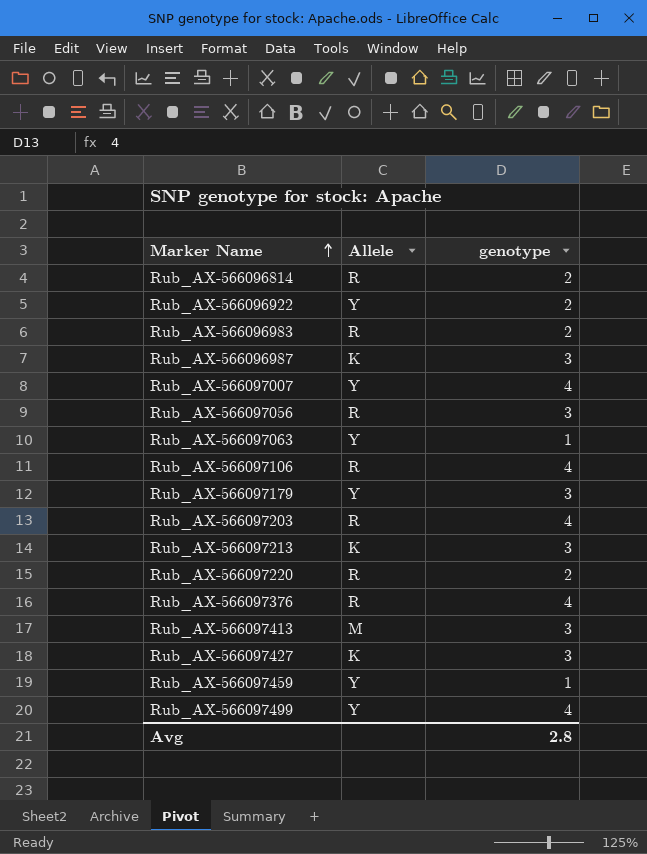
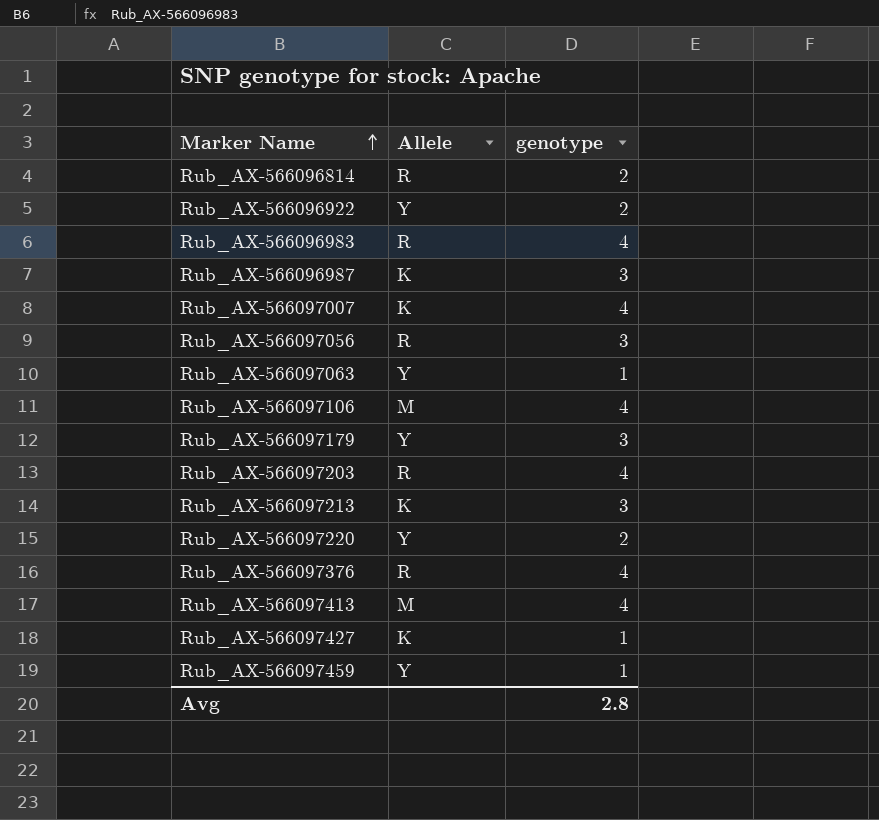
row Rub_AX-566097499: Y | 4 -> none
Rub_AX-566096983 | genotype: 2 -> 4
Rub_AX-566097007 | Allele: Y -> K
Rub_AX-566097106 | Allele: R -> M
Rub_AX-566097220 | Allele: R -> Y
Rub_AX-566097413 | genotype: 3 -> 4
Rub_AX-566097427 | genotype: 3 -> 1

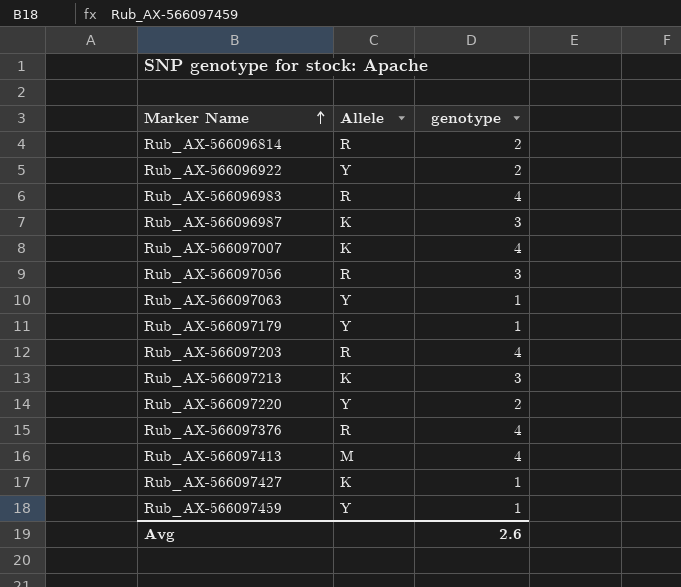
row Rub_AX-566097106: M | 4 -> none
Rub_AX-566097179 | genotype: 3 -> 1
Avg | genotype: 2.8 -> 2.6

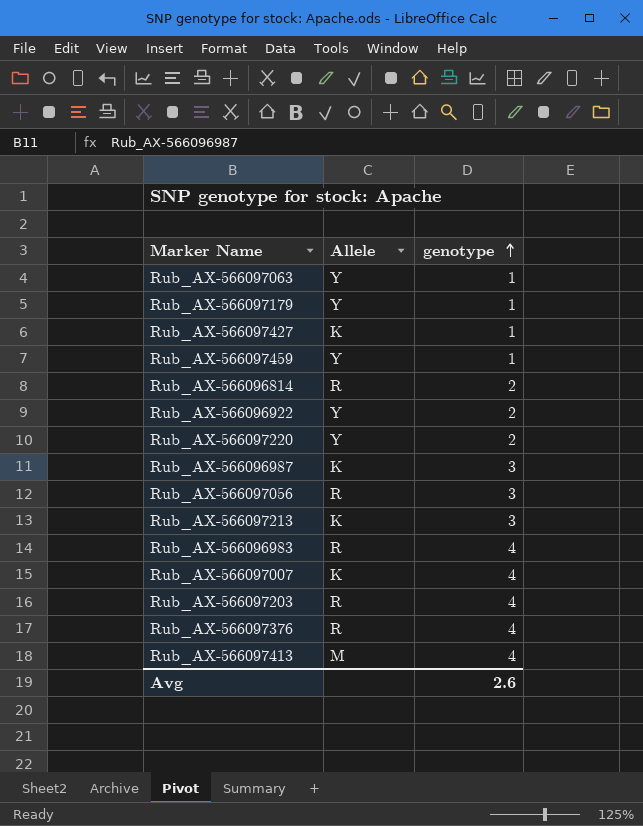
row order: Marker Name ascending -> genotype ascending

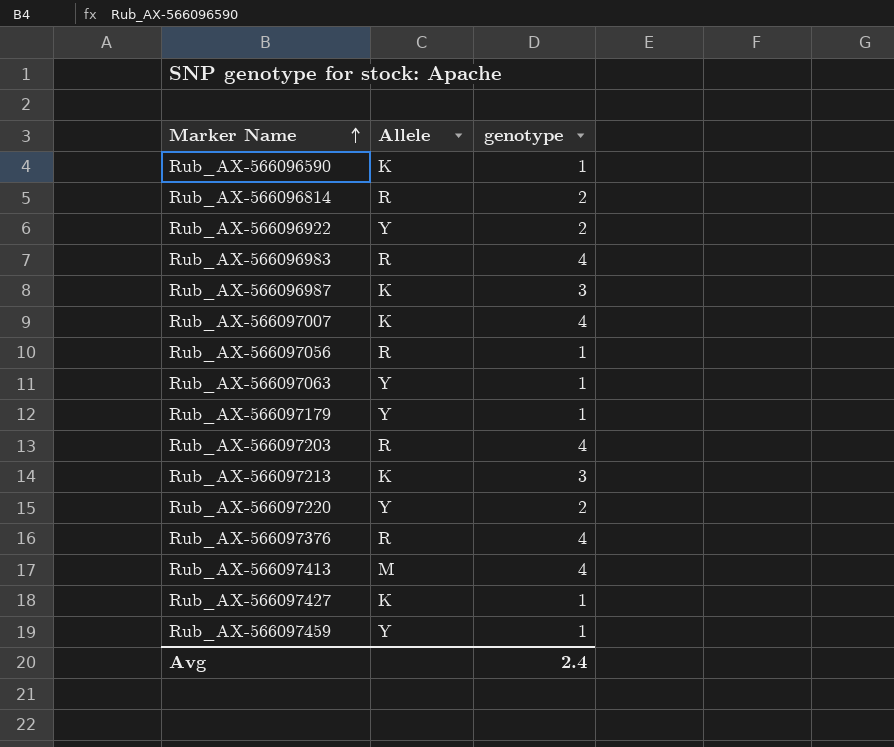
row order: genotype ascending -> Marker Name ascending
row Rub_AX-566096590: none -> K | 1
Rub_AX-566097056 | genotype: 3 -> 1
Avg | genotype: 2.6 -> 2.4

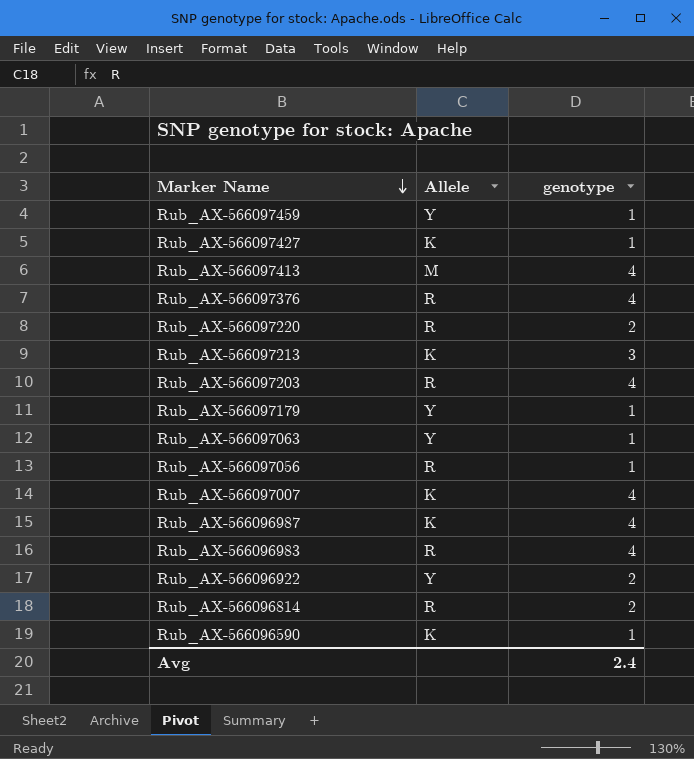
row order: Marker Name ascending -> Marker Name descending
Rub_AX-566097220 | Allele: Y -> R
Rub_AX-566096987 | genotype: 3 -> 4

